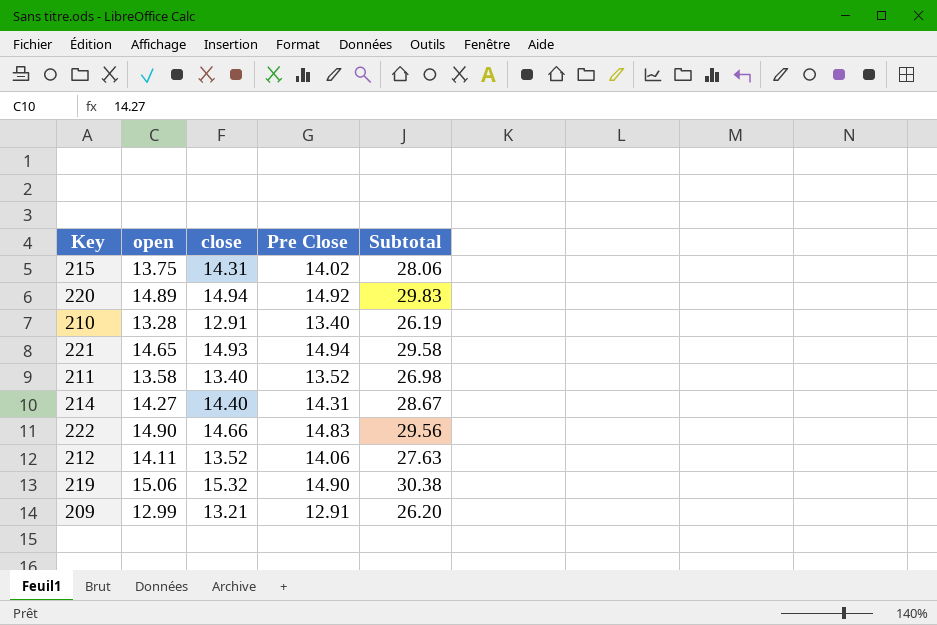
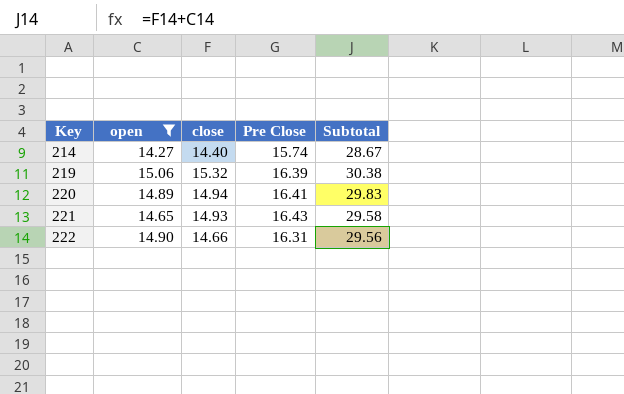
filter: none -> open >= 14.27
row order: none -> Key ascending
214 | Pre Close: 14.31 -> 15.74
219 | Pre Close: 14.90 -> 16.39
220 | Pre Close: 14.92 -> 16.41
221 | Pre Close: 14.94 -> 16.43
222 | Pre Close: 14.83 -> 16.31

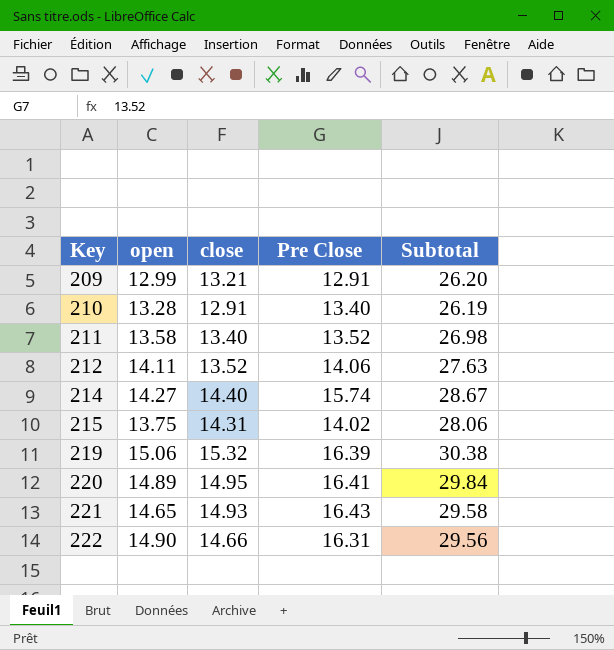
filter: open >= 14.27 -> none
220 | close: 14.94 -> 14.95
220 | Subtotal: 29.83 -> 29.84

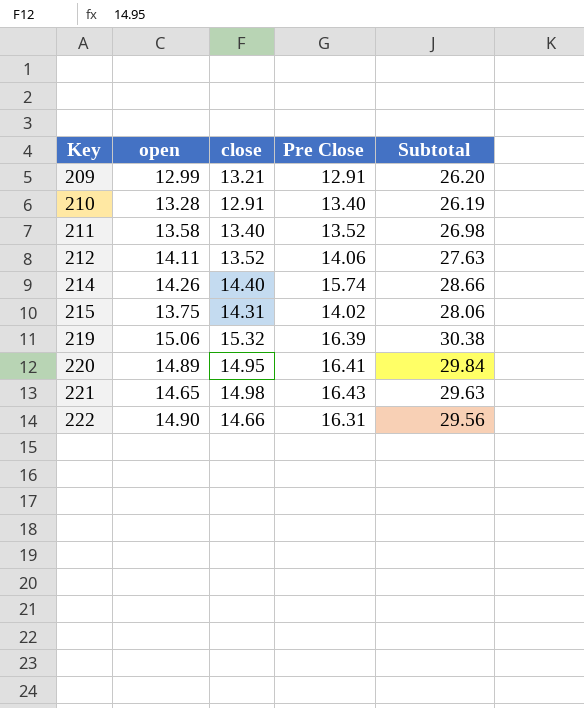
214 | open: 14.27 -> 14.26
214 | Subtotal: 28.67 -> 28.66
221 | close: 14.93 -> 14.98
221 | Subtotal: 29.58 -> 29.63

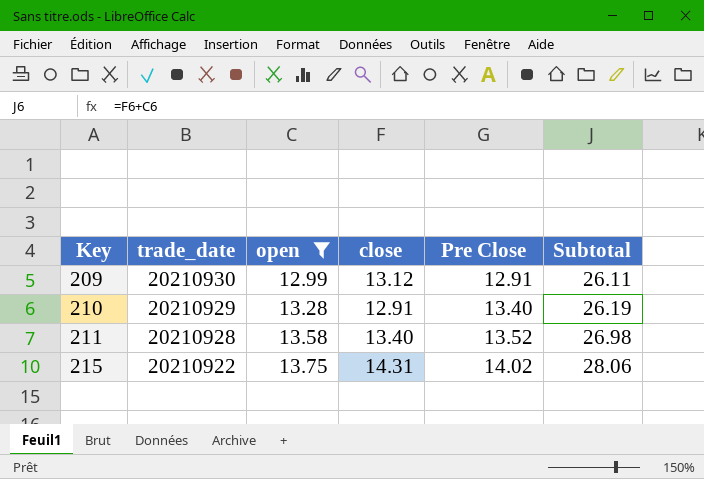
filter: none -> open <= 13.75
column trade_date | position: none -> 2
209 | close: 13.21 -> 13.12
209 | Subtotal: 26.20 -> 26.11

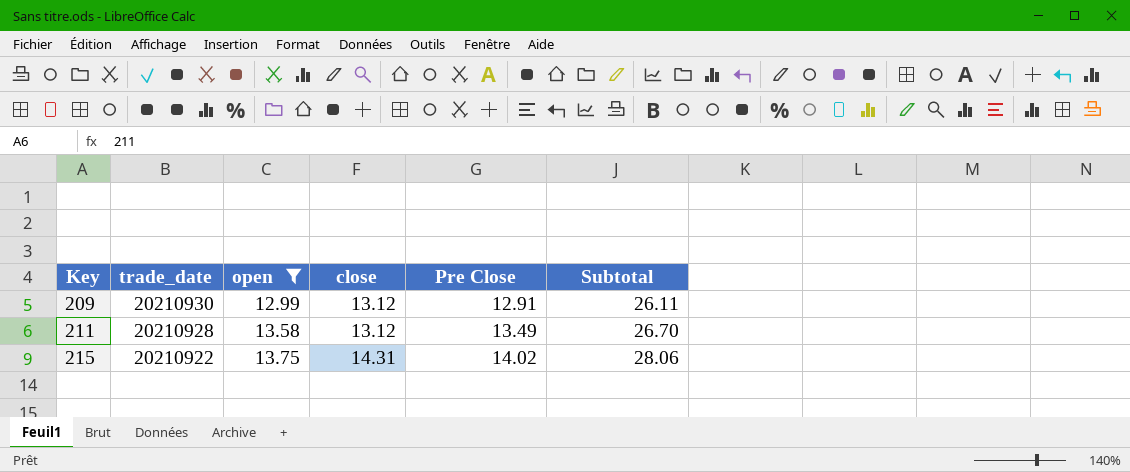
row 210: 20210929 | 13.28 | 12.91 | 13.40 | 26.19 -> none
211 | close: 13.40 -> 13.12
211 | Pre Close: 13.52 -> 13.49
211 | Subtotal: 26.98 -> 26.70

